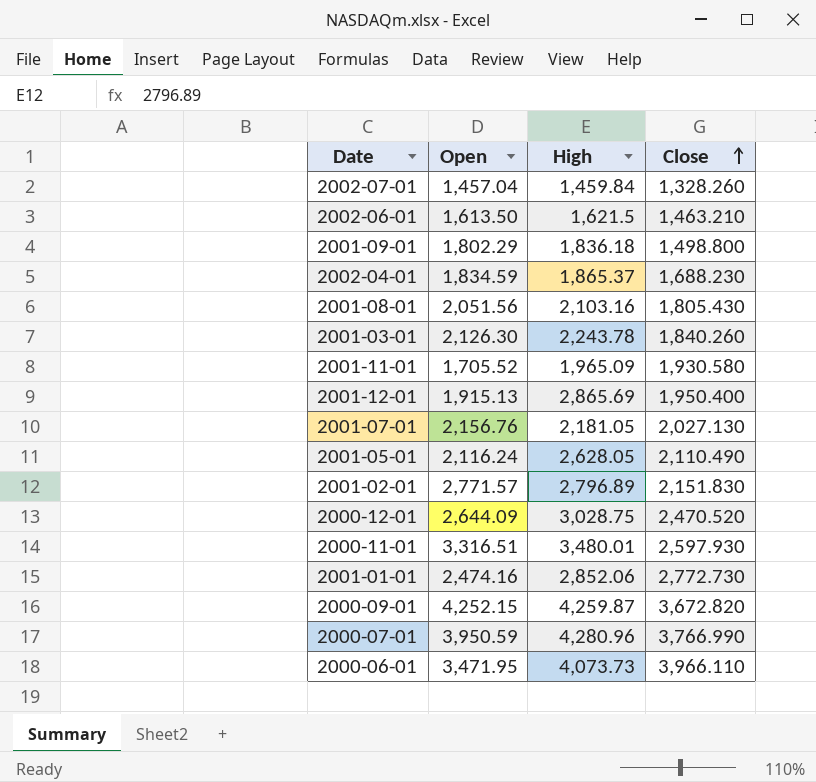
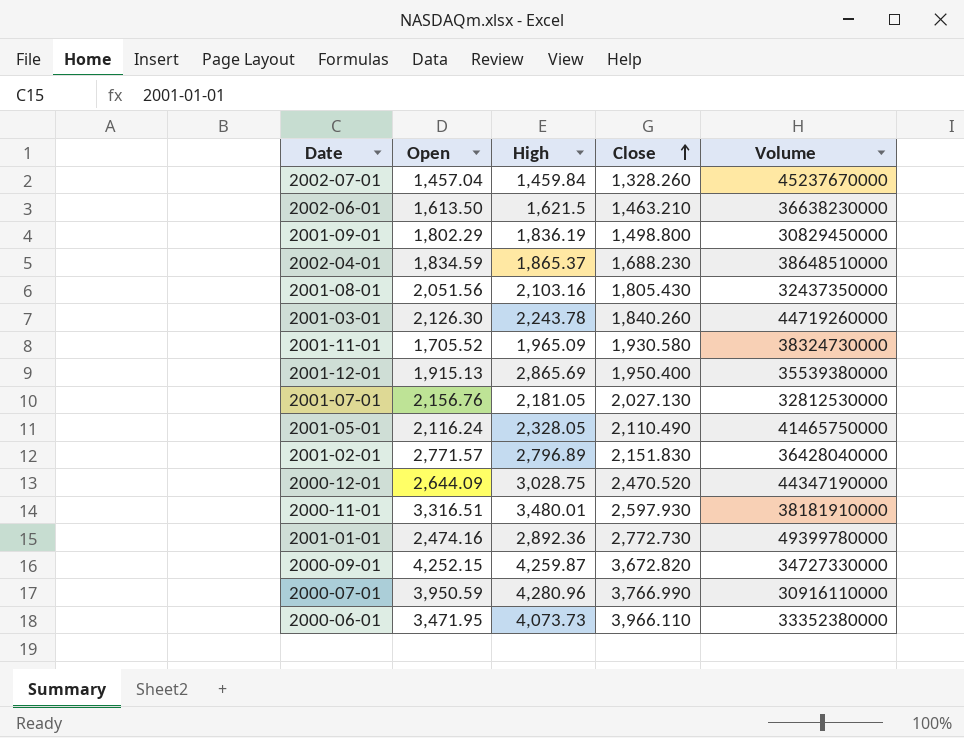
column Volume | position: none -> 5
2001-09-01 | High: 1,836.18 -> 1,836.19
2001-05-01 | High: 2,628.05 -> 2,328.05
2001-01-01 | High: 2,852.06 -> 2,892.36

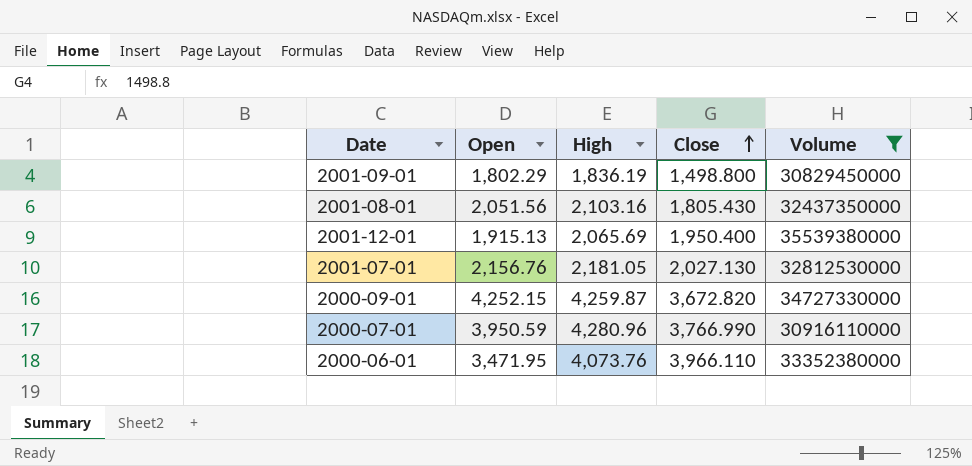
filter: none -> Volume <= 35539380000
2001-12-01 | High: 2,865.69 -> 2,065.69
2000-06-01 | High: 4,073.73 -> 4,073.76

